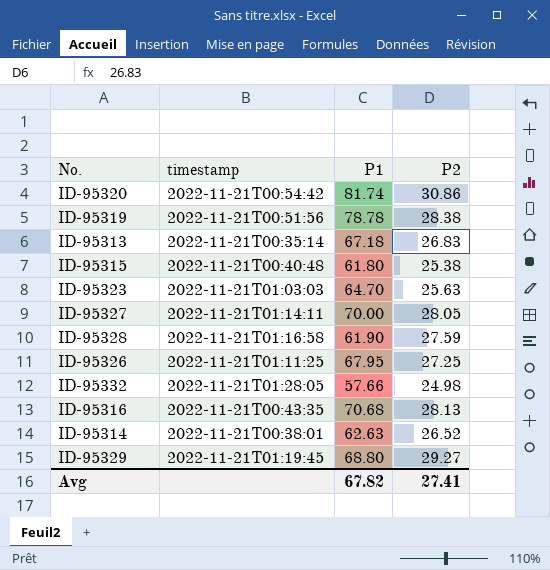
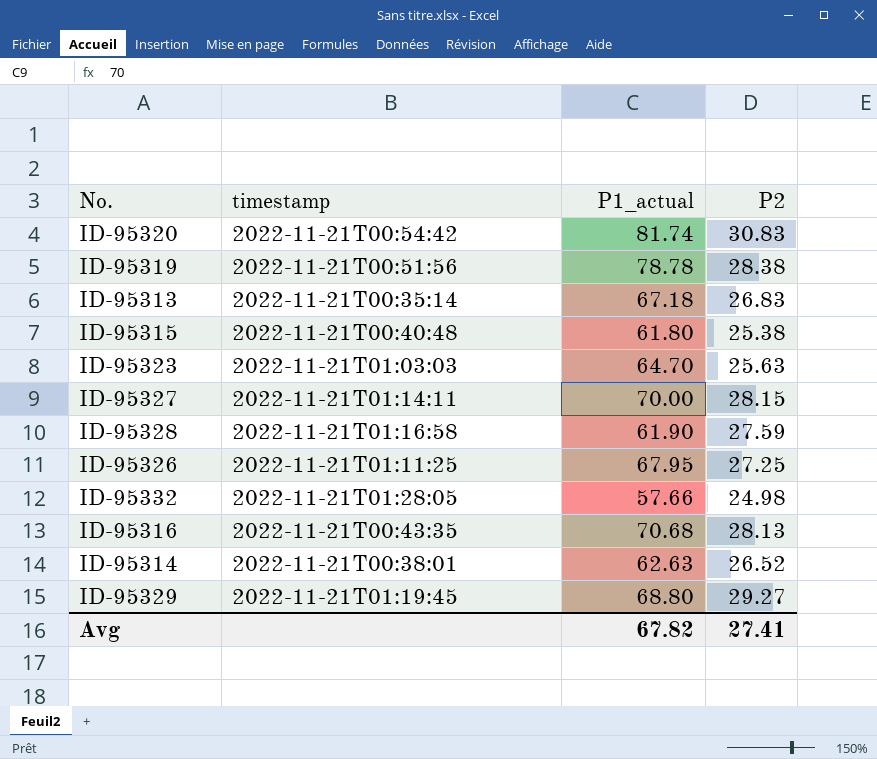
column name: P1 -> P1_actual
ID-95320 | P2: 30.86 -> 30.83
ID-95327 | P2: 28.05 -> 28.15

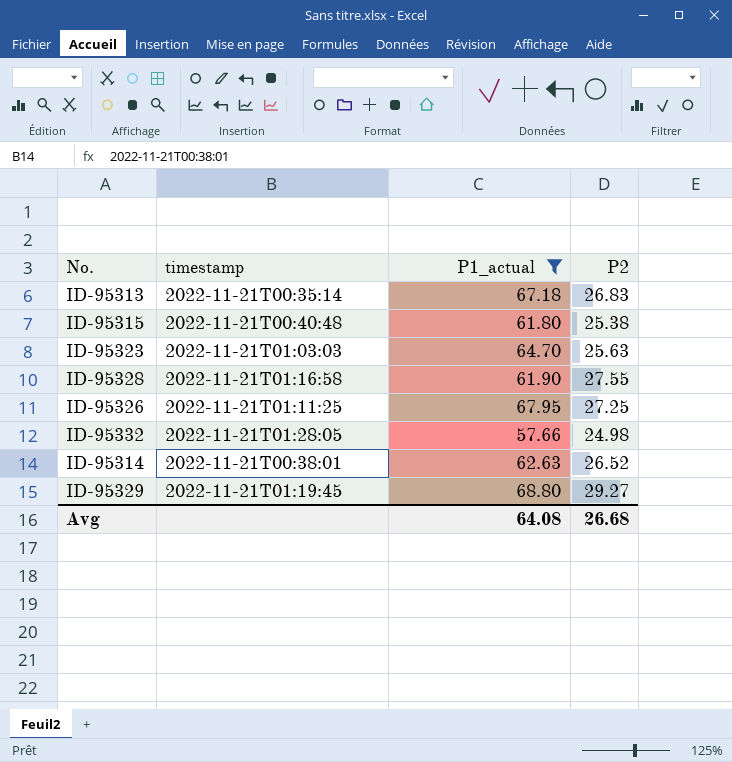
filter: none -> P1_actual <= 68.80
ID-95328 | P2: 27.59 -> 27.55
Avg | P1_actual: 67.82 -> 64.08
Avg | P2: 27.41 -> 26.68

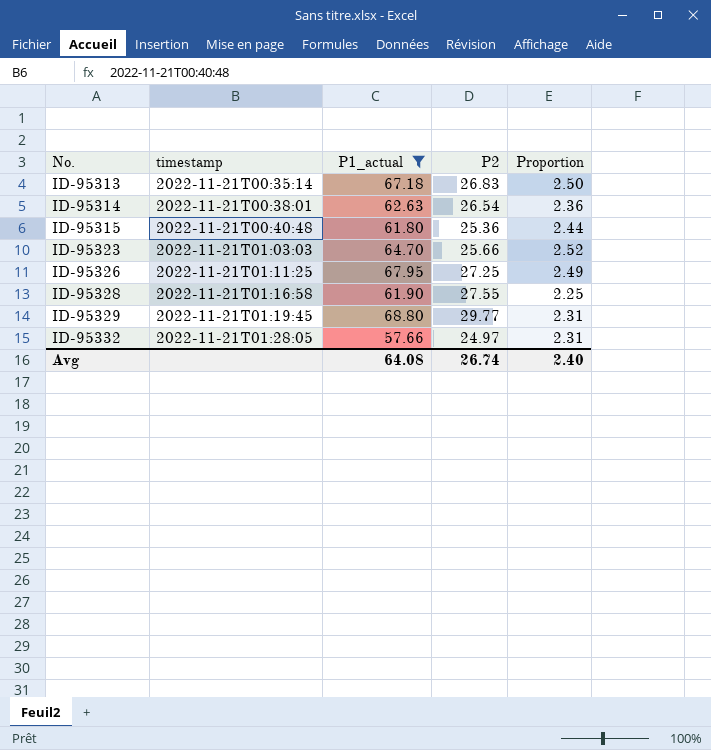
row order: none -> No. ascending
column Proportion | formula: none -> [P1_actual] / [P2]
ID-95314 | P2: 26.52 -> 26.54
ID-95315 | P2: 25.38 -> 25.36
ID-95323 | P2: 25.63 -> 25.66
ID-95329 | P2: 29.27 -> 29.77
ID-95332 | P2: 24.98 -> 24.97
Avg | P2: 26.68 -> 26.74

